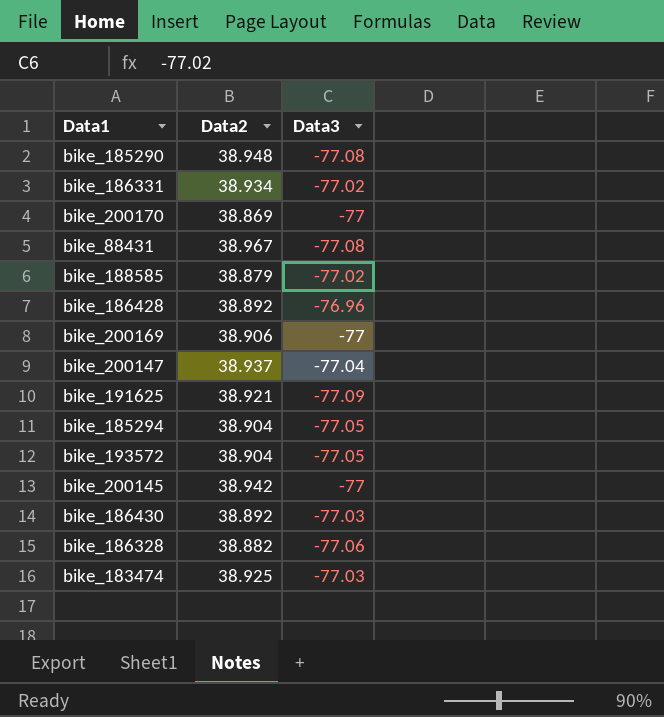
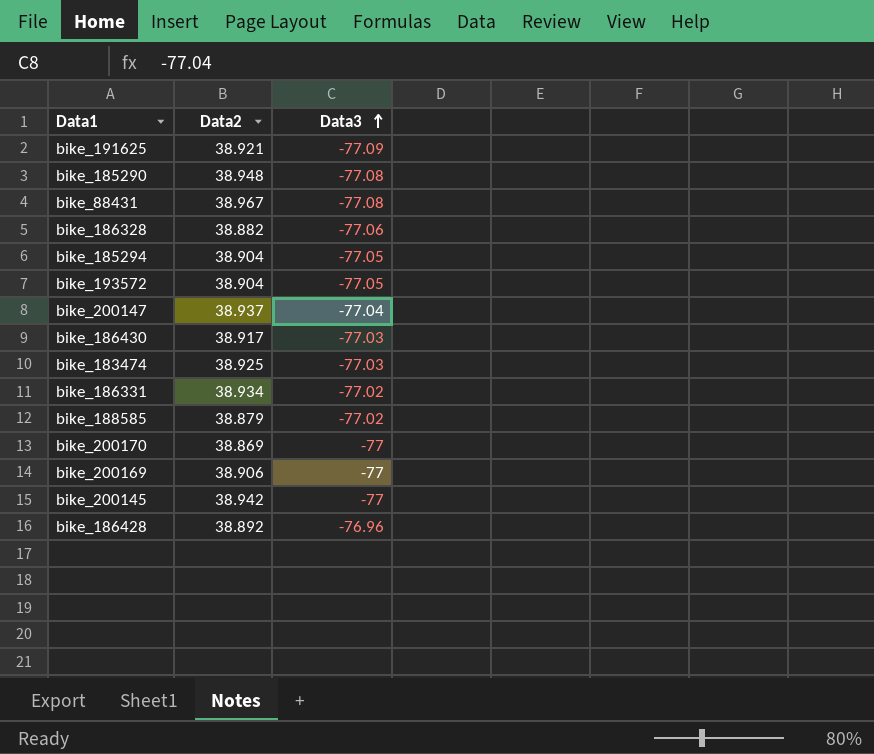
row order: none -> Data3 ascending
bike_186430 | Data2: 38.892 -> 38.917

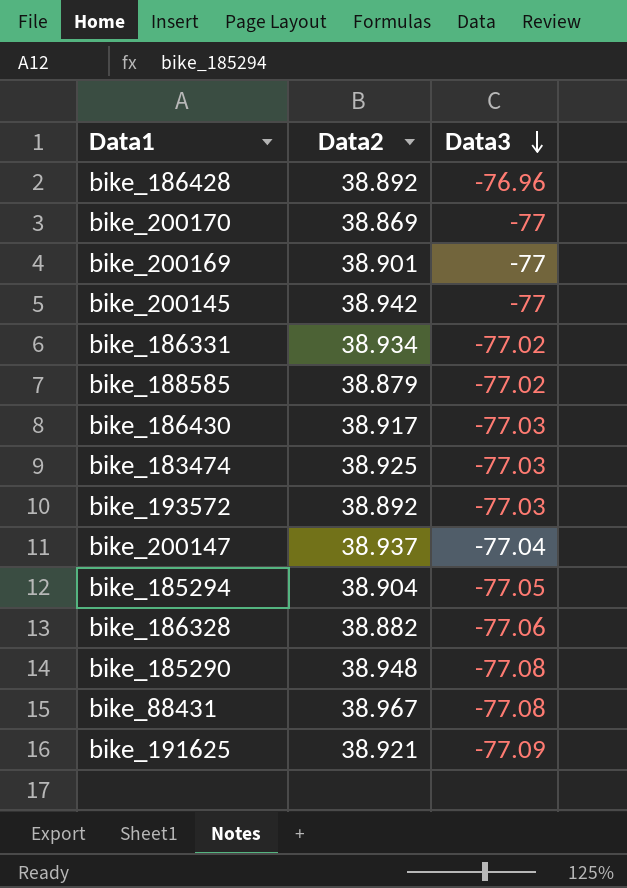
row order: Data3 ascending -> Data3 descending
bike_200169 | Data2: 38.906 -> 38.901
bike_193572 | Data2: 38.904 -> 38.892
bike_193572 | Data3: -77.05 -> -77.03

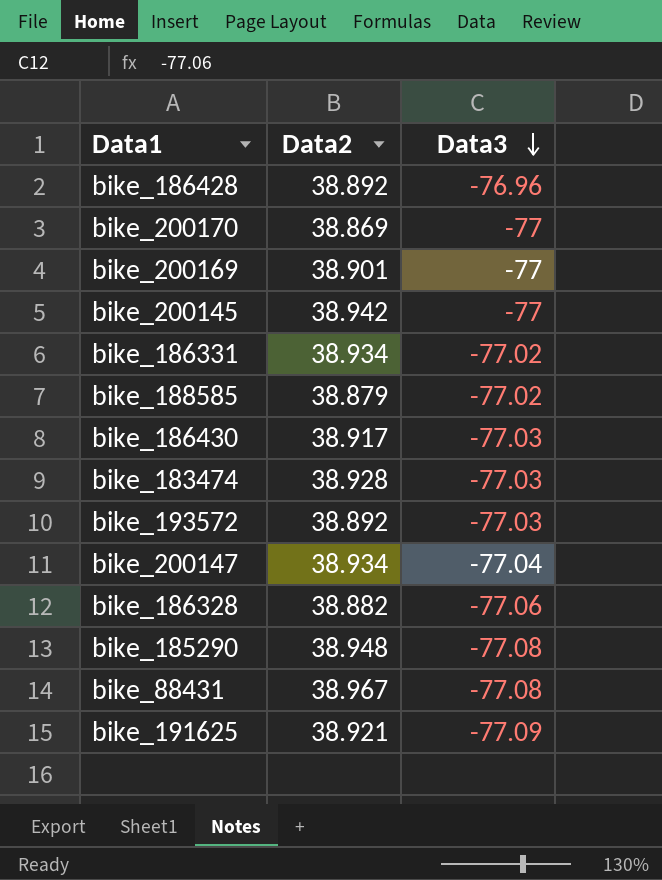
row bike_185294: 38.904 | -77.05 -> none
bike_183474 | Data2: 38.925 -> 38.928
bike_200147 | Data2: 38.937 -> 38.934

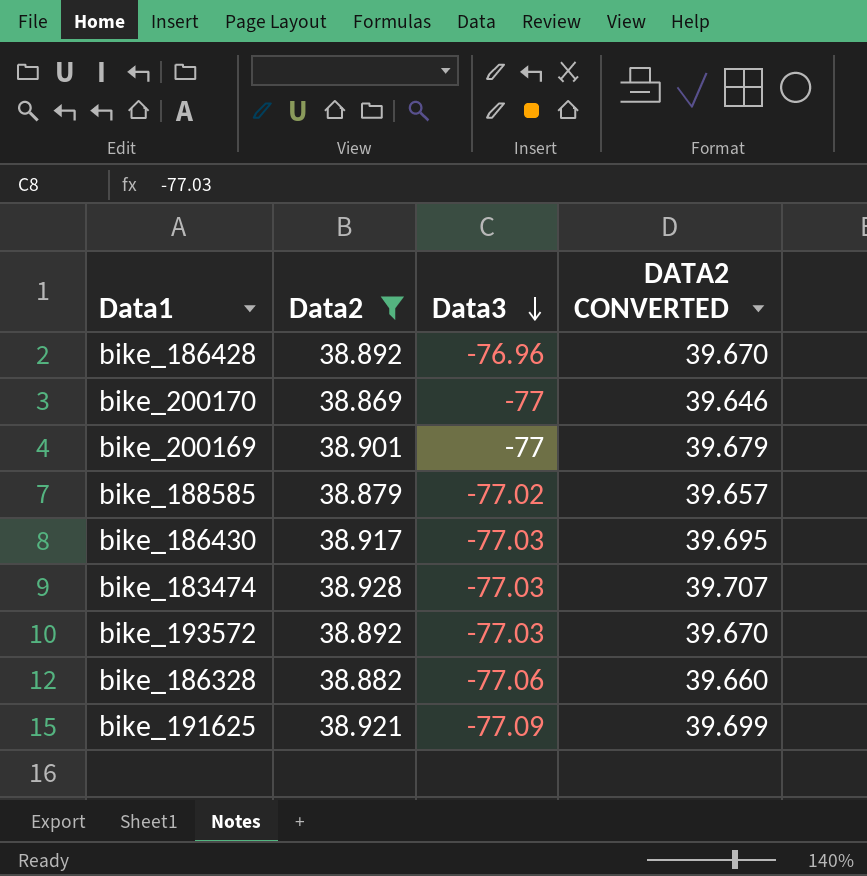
filter: none -> Data2 <= 38.928
column DATA2 CONVERTED | formula: none -> [Data2] * 1.02

